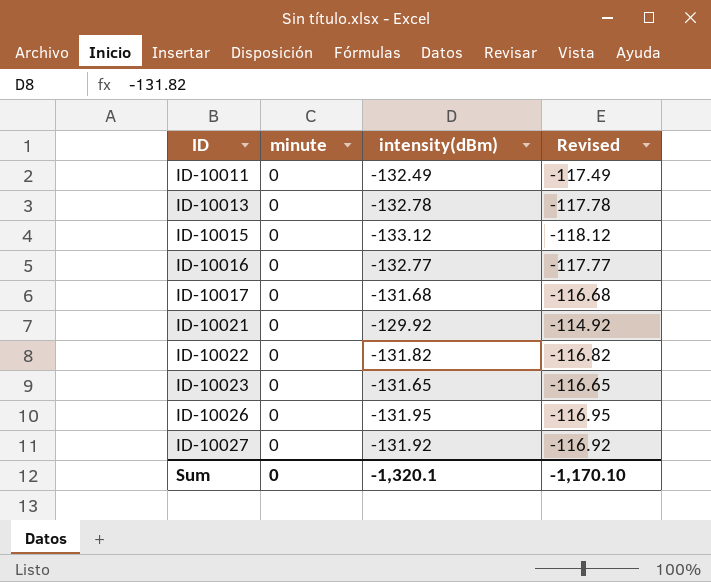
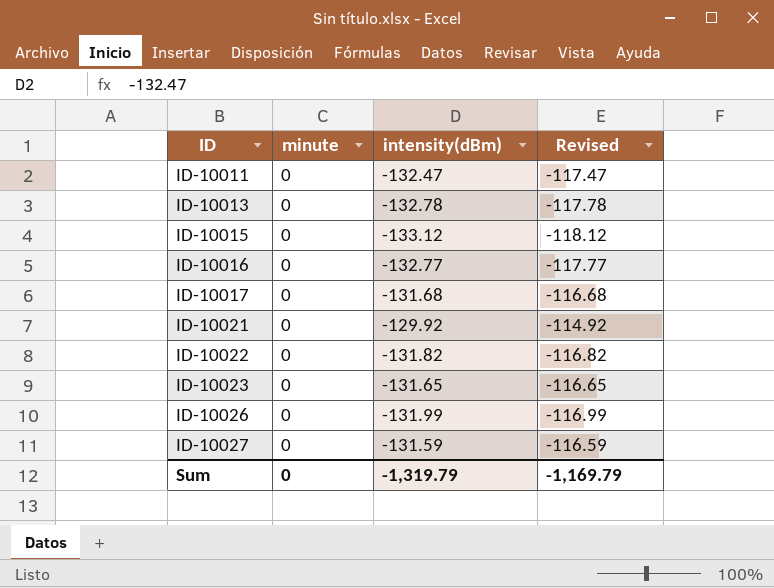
ID-10011 | intensity(dBm): -132.49 -> -132.47
ID-10011 | Revised: -117.49 -> -117.47
ID-10026 | intensity(dBm): -131.95 -> -131.99
ID-10026 | Revised: -116.95 -> -116.99
ID-10027 | intensity(dBm): -131.92 -> -131.59
ID-10027 | Revised: -116.92 -> -116.59
Sum | intensity(dBm): -1,320.1 -> -1,319.79
Sum | Revised: -1,170.10 -> -1,169.79

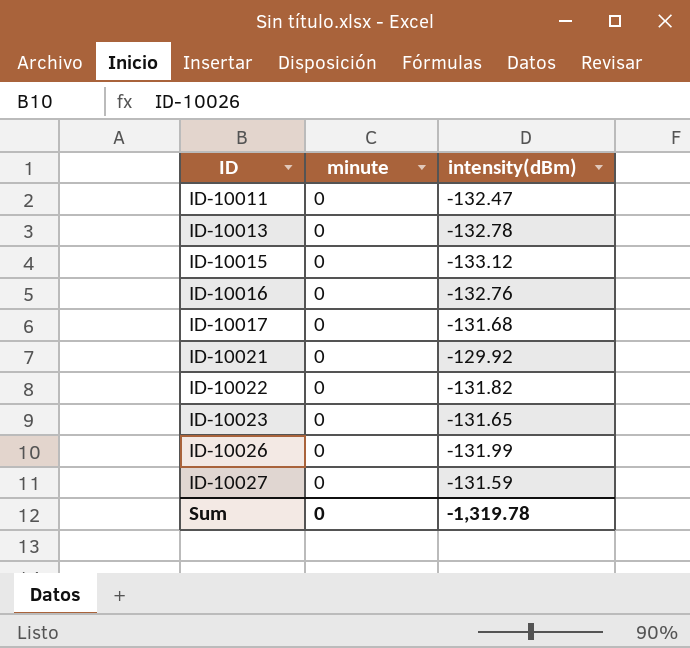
column Revised | formula: [intensity(dBm)] + 15 -> none
ID-10016 | intensity(dBm): -132.77 -> -132.76
Sum | intensity(dBm): -1,319.79 -> -1,319.78

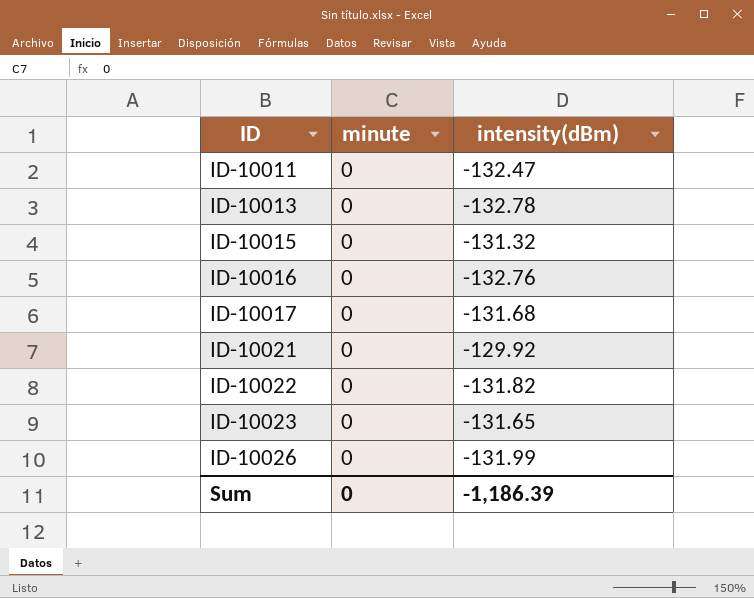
row ID-10027: 0 | -131.59 -> none
ID-10015 | intensity(dBm): -133.12 -> -131.32
Sum | intensity(dBm): -1,319.78 -> -1,186.39

